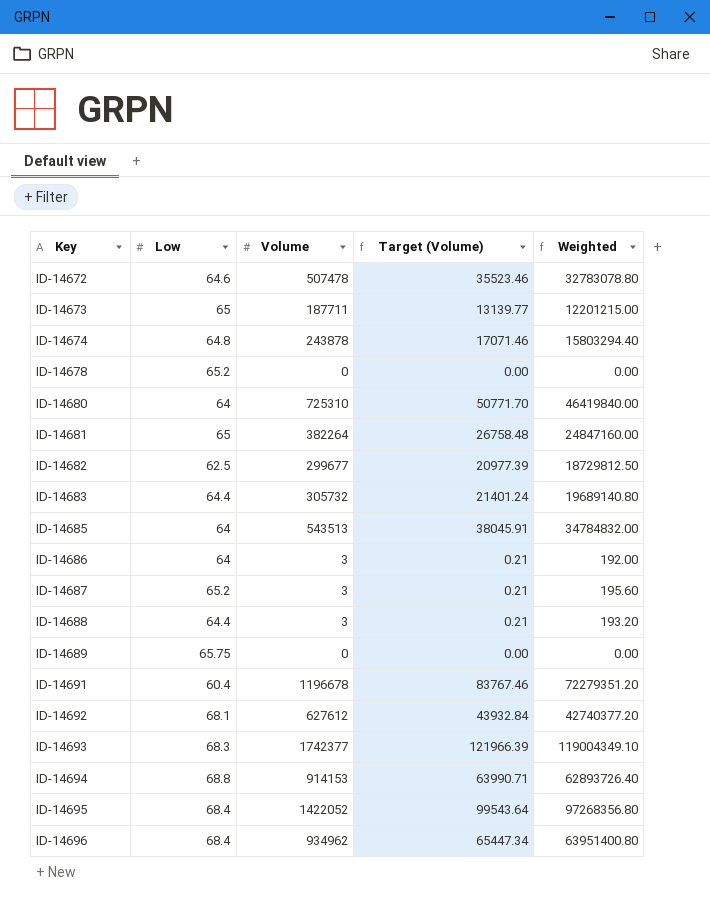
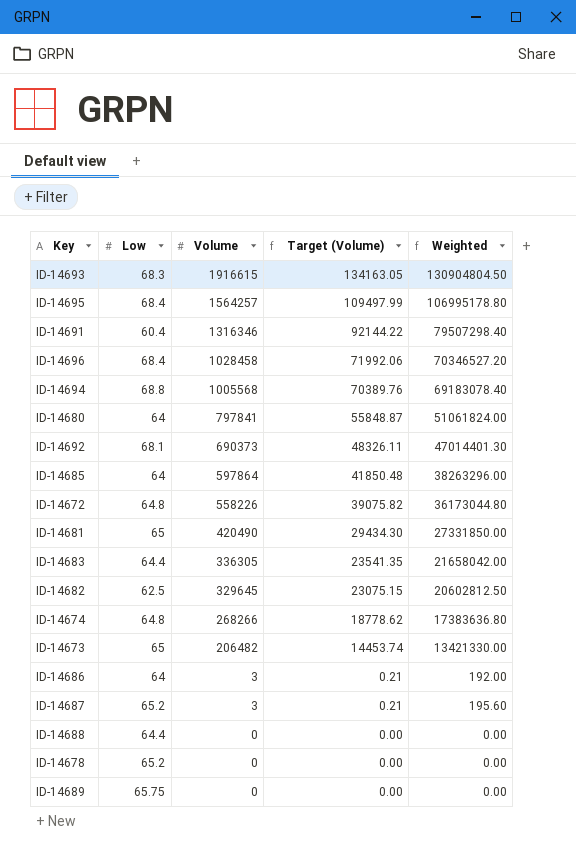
row order: Key ascending -> Volume descending
ID-14693 | Volume: 1742377 -> 1916615
ID-14693 | Target (Volume): 121966.39 -> 134163.05
ID-14693 | Weighted: 119004349.10 -> 130904804.50
ID-14695 | Volume: 1422052 -> 1564257
ID-14695 | Target (Volume): 99543.64 -> 109497.99
ID-14695 | Weighted: 97268356.80 -> 106995178.80
ID-14691 | Volume: 1196678 -> 1316346
ID-14691 | Target (Volume): 83767.46 -> 92144.22
ID-14691 | Weighted: 72279351.20 -> 79507298.40
ID-14696 | Volume: 934962 -> 1028458
ID-14696 | Target (Volume): 65447.34 -> 71992.06
ID-14696 | Weighted: 63951400.80 -> 70346527.20
ID-14694 | Volume: 914153 -> 1005568
ID-14694 | Target (Volume): 63990.71 -> 70389.76
ID-14694 | Weighted: 62893726.40 -> 69183078.40
ID-14680 | Volume: 725310 -> 797841
ID-14680 | Target (Volume): 50771.70 -> 55848.87
ID-14680 | Weighted: 46419840.00 -> 51061824.00
ID-14692 | Volume: 627612 -> 690373
ID-14692 | Target (Volume): 43932.84 -> 48326.11
ID-14692 | Weighted: 42740377.20 -> 47014401.30
ID-14685 | Volume: 543513 -> 597864
ID-14685 | Target (Volume): 38045.91 -> 41850.48
ID-14685 | Weighted: 34784832.00 -> 38263296.00
ID-14672 | Low: 64.6 -> 64.8
ID-14672 | Volume: 507478 -> 558226
ID-14672 | Target (Volume): 35523.46 -> 39075.82
ID-14672 | Weighted: 32783078.80 -> 36173044.80
ID-14681 | Volume: 382264 -> 420490
ID-14681 | Target (Volume): 26758.48 -> 29434.30
ID-14681 | Weighted: 24847160.00 -> 27331850.00
ID-14683 | Volume: 305732 -> 336305
ID-14683 | Target (Volume): 21401.24 -> 23541.35
ID-14683 | Weighted: 19689140.80 -> 21658042.00
ID-14682 | Volume: 299677 -> 329645
ID-14682 | Target (Volume): 20977.39 -> 23075.15
ID-14682 | Weighted: 18729812.50 -> 20602812.50
ID-14674 | Volume: 243878 -> 268266
ID-14674 | Target (Volume): 17071.46 -> 18778.62
ID-14674 | Weighted: 15803294.40 -> 17383636.80
ID-14673 | Volume: 187711 -> 206482
ID-14673 | Target (Volume): 13139.77 -> 14453.74
ID-14673 | Weighted: 12201215.00 -> 13421330.00
ID-14688 | Volume: 3 -> 0
ID-14688 | Target (Volume): 0.21 -> 0.00
ID-14688 | Weighted: 193.20 -> 0.00

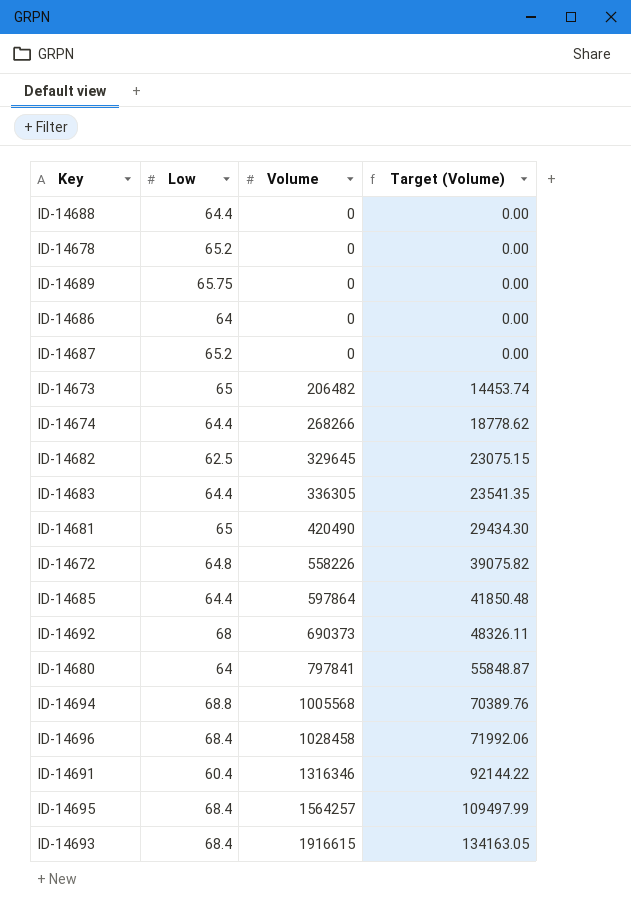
row order: Volume descending -> Volume ascending
column Weighted | formula: [Low] * [Volume] -> none
ID-14686 | Volume: 3 -> 0
ID-14686 | Target (Volume): 0.21 -> 0.00
ID-14687 | Volume: 3 -> 0
ID-14687 | Target (Volume): 0.21 -> 0.00
ID-14674 | Low: 64.8 -> 64.4
ID-14685 | Low: 64 -> 64.4
ID-14692 | Low: 68.1 -> 68
ID-14693 | Low: 68.3 -> 68.4

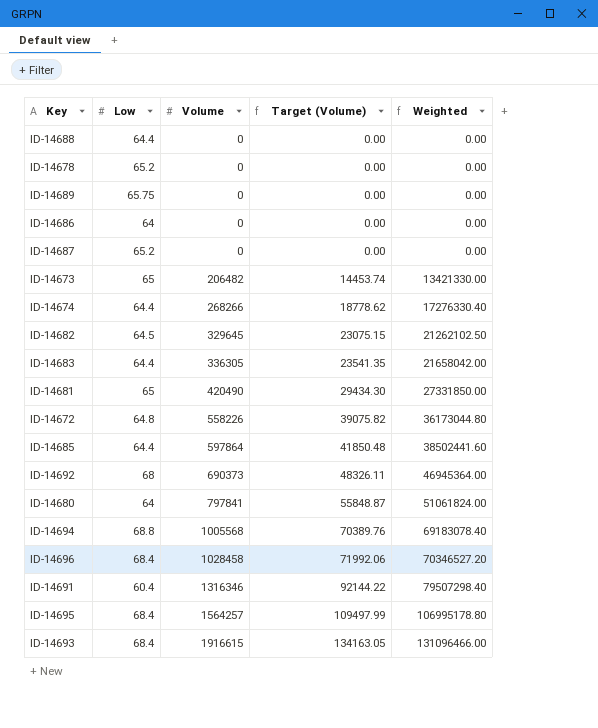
column Weighted | formula: none -> [Low] * [Volume]
ID-14682 | Low: 62.5 -> 64.5

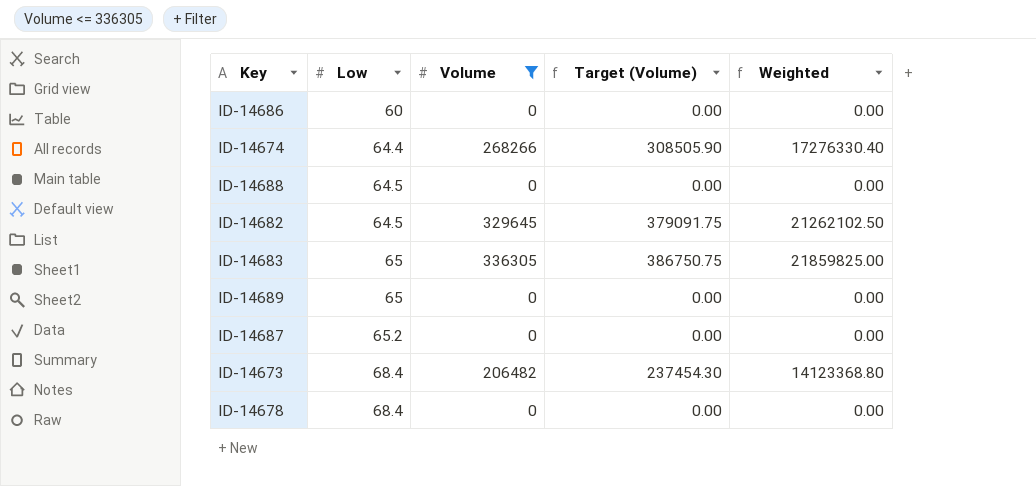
filter: none -> Volume <= 336305
row order: Volume ascending -> Low ascending
column Target (Volume) | formula: [Volume] * 0.07 -> [Volume] * 1.15
ID-14686 | Low: 64 -> 60
ID-14688 | Low: 64.4 -> 64.5
ID-14683 | Low: 64.4 -> 65
ID-14683 | Weighted: 21658042.00 -> 21859825.00
ID-14689 | Low: 65.75 -> 65
ID-14673 | Low: 65 -> 68.4
ID-14673 | Weighted: 13421330.00 -> 14123368.80
ID-14678 | Low: 65.2 -> 68.4

